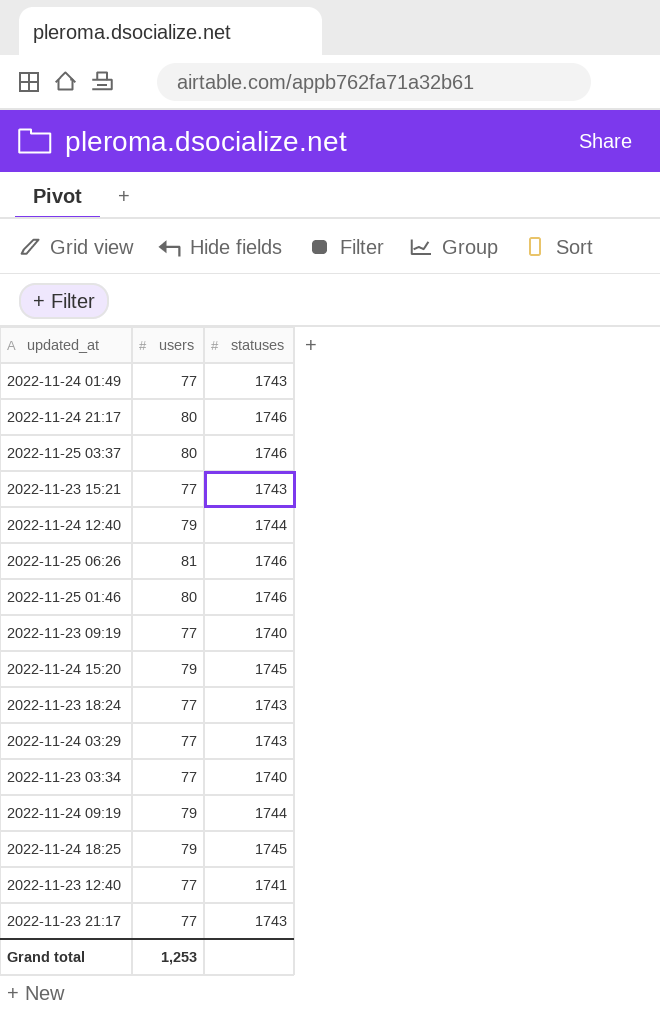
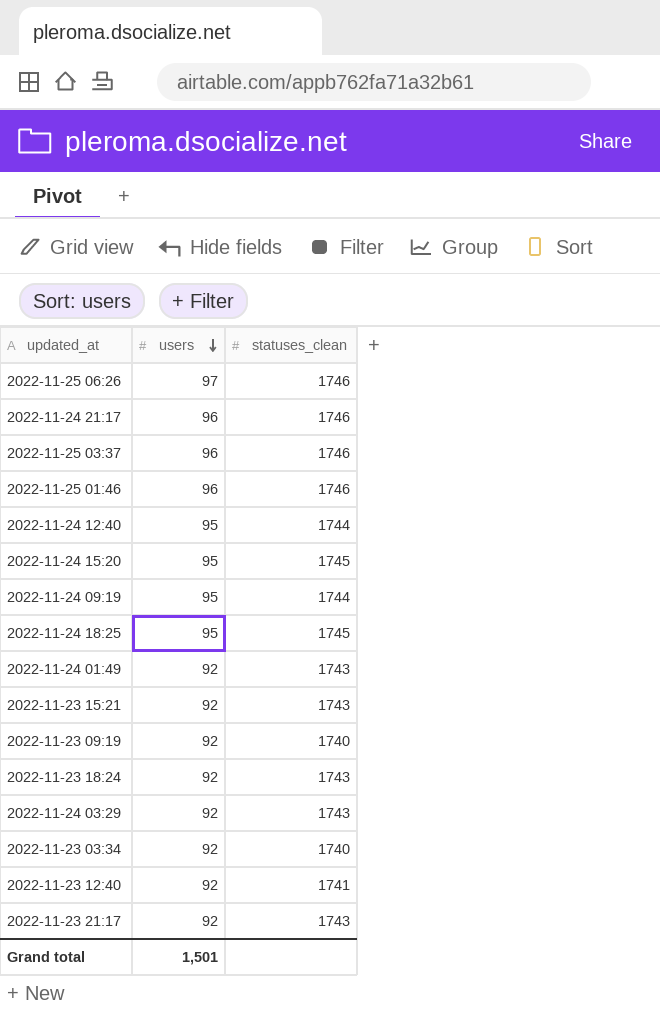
row order: none -> users descending
column name: statuses -> statuses_clean
2022-11-25 06:26 | users: 81 -> 97
2022-11-24 21:17 | users: 80 -> 96
2022-11-25 03:37 | users: 80 -> 96
2022-11-25 01:46 | users: 80 -> 96
2022-11-24 12:40 | users: 79 -> 95
2022-11-24 15:20 | users: 79 -> 95
2022-11-24 09:19 | users: 79 -> 95
2022-11-24 18:25 | users: 79 -> 95
2022-11-24 01:49 | users: 77 -> 92
2022-11-23 15:21 | users: 77 -> 92
2022-11-23 09:19 | users: 77 -> 92
2022-11-23 18:24 | users: 77 -> 92
2022-11-24 03:29 | users: 77 -> 92
2022-11-23 03:34 | users: 77 -> 92
2022-11-23 12:40 | users: 77 -> 92
2022-11-23 21:17 | users: 77 -> 92
Grand total | users: 1,253 -> 1,501

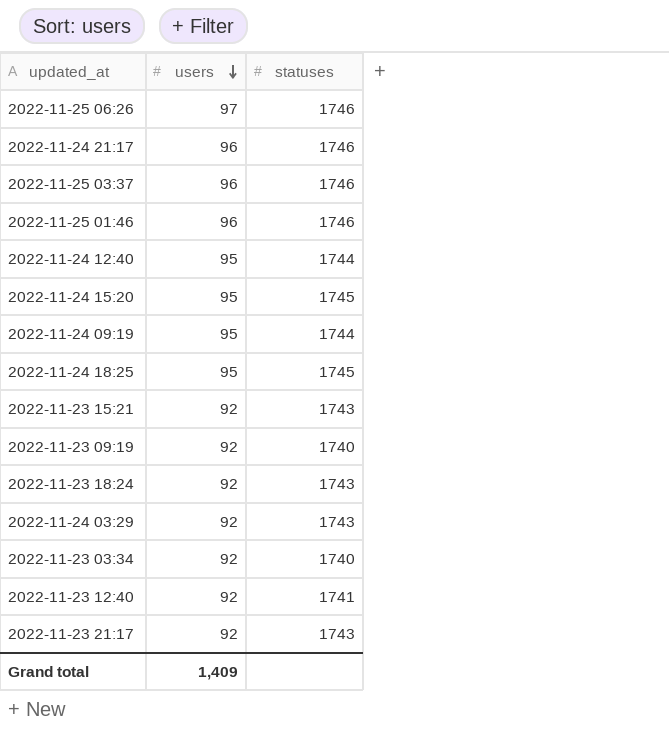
column name: statuses_clean -> statuses
row 2022-11-24 01:49: 92 | 1743 -> none
Grand total | users: 1,501 -> 1,409

